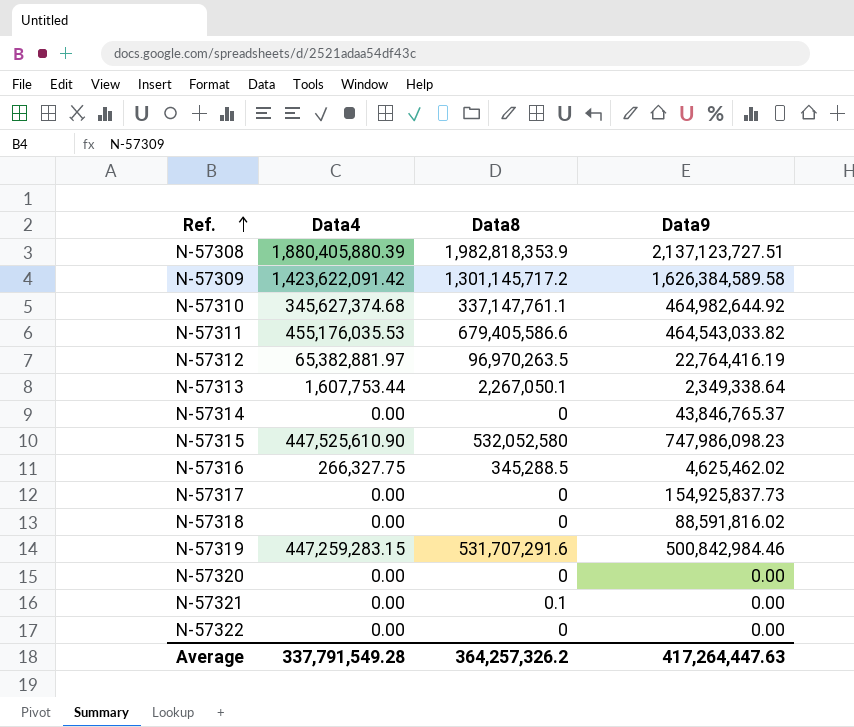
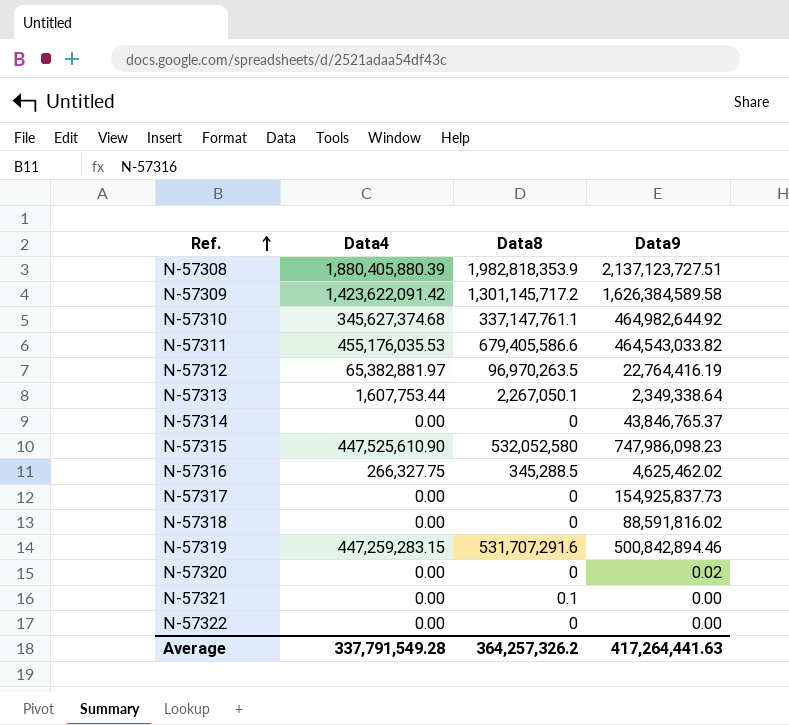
N-57319 | Data9: 500,842,984.46 -> 500,842,894.46
N-57320 | Data9: 0.00 -> 0.02
Average | Data9: 417,264,447.63 -> 417,264,441.63

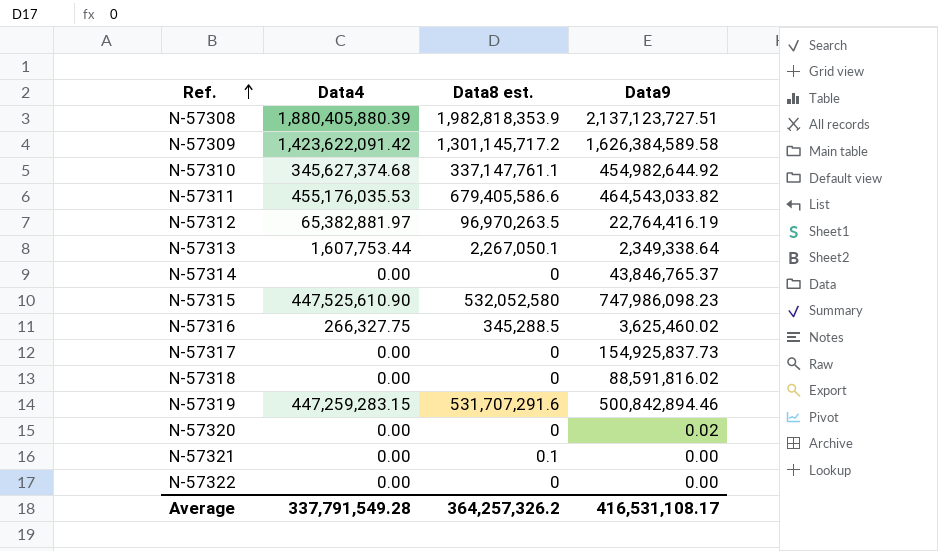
column name: Data8 -> Data8 est.
N-57310 | Data9: 464,982,644.92 -> 454,982,644.92
N-57316 | Data9: 4,625,462.02 -> 3,625,460.02
Average | Data9: 417,264,441.63 -> 416,531,108.17

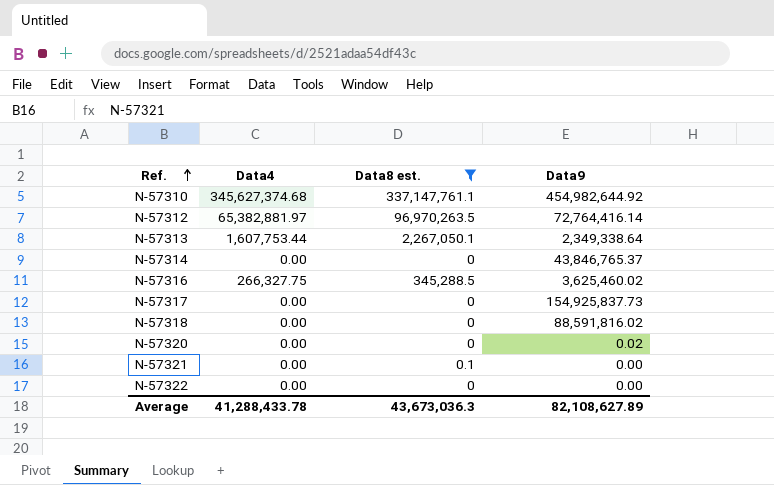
filter: none -> Data8 est. <= 337,147,761.1
N-57312 | Data9: 22,764,416.19 -> 72,764,416.14
Average | Data4: 337,791,549.28 -> 41,288,433.78
Average | Data8 est.: 364,257,326.2 -> 43,673,036.3
Average | Data9: 416,531,108.17 -> 82,108,627.89

